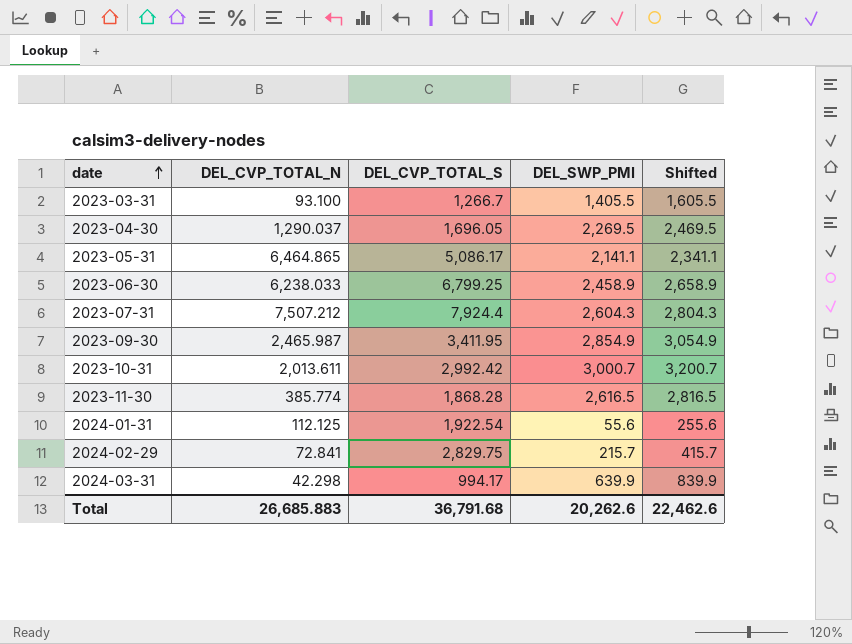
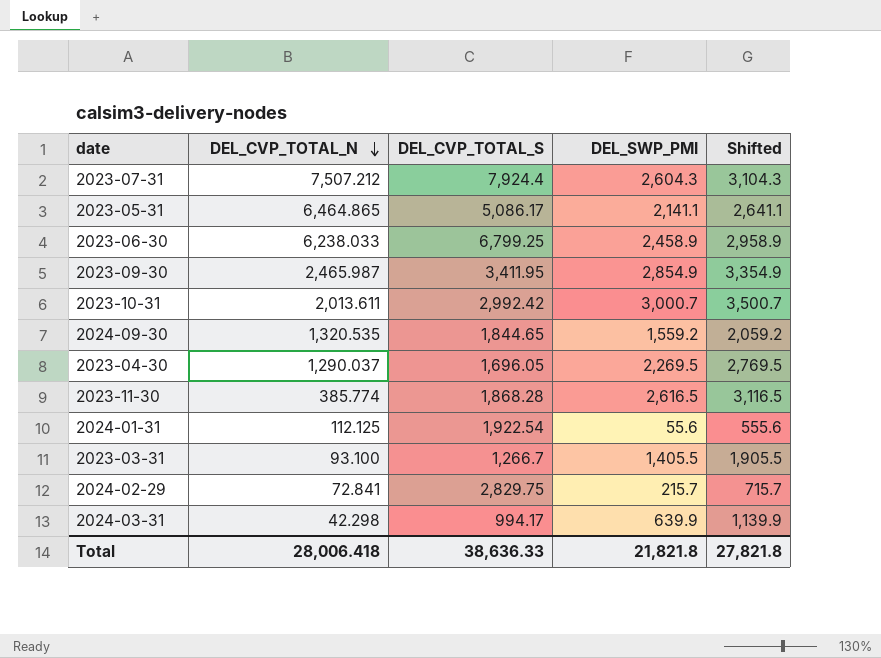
row order: date ascending -> DEL_CVP_TOTAL_N descending
column Shifted | formula: [DEL_SWP_PMI] + 200 -> [DEL_SWP_PMI] + 500
row 2024-09-30: none -> 1,320.535 | 1,844.65 | 1,559.2 | 2,059.2
Total | DEL_CVP_TOTAL_N: 26,685.883 -> 28,006.418
Total | DEL_CVP_TOTAL_S: 36,791.68 -> 38,636.33
Total | DEL_SWP_PMI: 20,262.6 -> 21,821.8
Total | Shifted: 22,462.6 -> 27,821.8

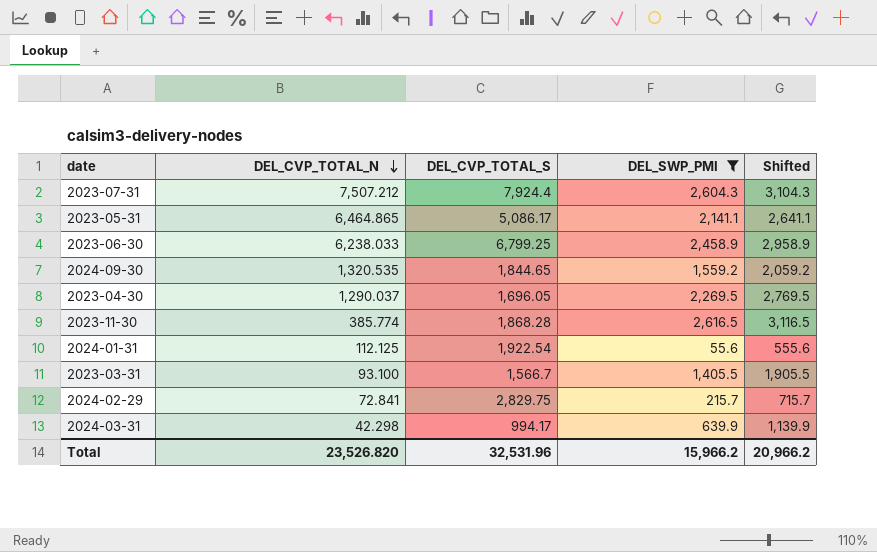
filter: none -> DEL_SWP_PMI <= 2,616.5
2023-03-31 | DEL_CVP_TOTAL_S: 1,266.7 -> 1,566.7
Total | DEL_CVP_TOTAL_N: 28,006.418 -> 23,526.820
Total | DEL_CVP_TOTAL_S: 38,636.33 -> 32,531.96
Total | DEL_SWP_PMI: 21,821.8 -> 15,966.2
Total | Shifted: 27,821.8 -> 20,966.2

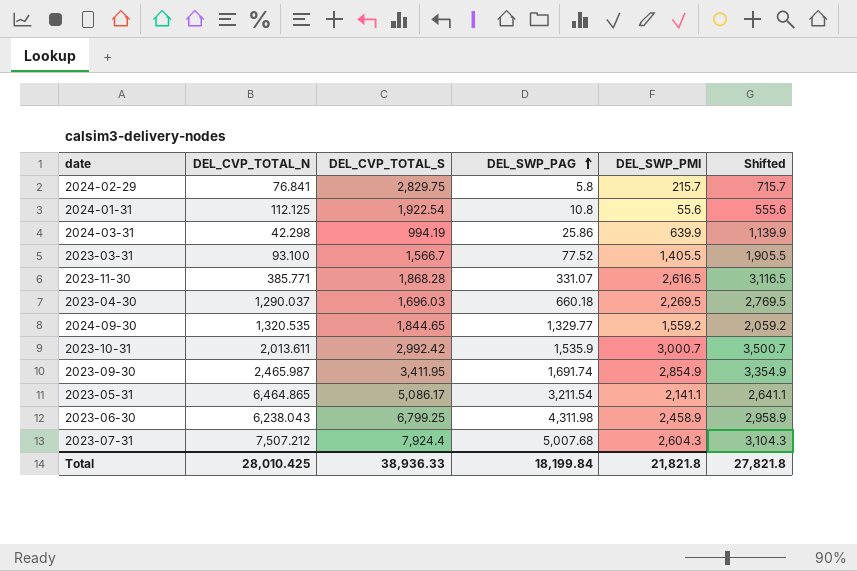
filter: DEL_SWP_PMI <= 2,616.5 -> none
row order: DEL_CVP_TOTAL_N descending -> DEL_SWP_PAG ascending
column DEL_SWP_PAG | position: none -> 4
2024-02-29 | DEL_CVP_TOTAL_N: 72.841 -> 76.841
2024-03-31 | DEL_CVP_TOTAL_S: 994.17 -> 994.19
2023-11-30 | DEL_CVP_TOTAL_N: 385.774 -> 385.771
2023-04-30 | DEL_CVP_TOTAL_S: 1,696.05 -> 1,696.03
2023-06-30 | DEL_CVP_TOTAL_N: 6,238.033 -> 6,238.043
Total | DEL_CVP_TOTAL_N: 23,526.820 -> 28,010.425
Total | DEL_CVP_TOTAL_S: 32,531.96 -> 38,936.33
Total | DEL_SWP_PMI: 15,966.2 -> 21,821.8
Total | Shifted: 20,966.2 -> 27,821.8

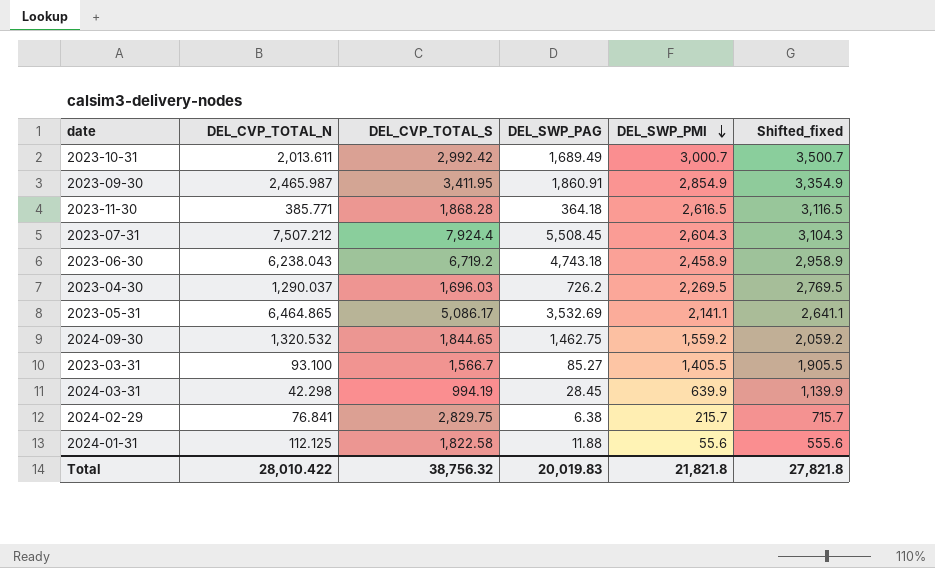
row order: DEL_SWP_PAG ascending -> DEL_SWP_PMI descending
column name: Shifted -> Shifted_fixed
2023-10-31 | DEL_SWP_PAG: 1,535.9 -> 1,689.49
2023-09-30 | DEL_SWP_PAG: 1,691.74 -> 1,860.91
2023-11-30 | DEL_SWP_PAG: 331.07 -> 364.18
2023-07-31 | DEL_SWP_PAG: 5,007.68 -> 5,508.45
2023-06-30 | DEL_CVP_TOTAL_S: 6,799.25 -> 6,719.2
2023-06-30 | DEL_SWP_PAG: 4,311.98 -> 4,743.18
2023-04-30 | DEL_SWP_PAG: 660.18 -> 726.2
2023-05-31 | DEL_SWP_PAG: 3,211.54 -> 3,532.69
2024-09-30 | DEL_CVP_TOTAL_N: 1,320.535 -> 1,320.532
2024-09-30 | DEL_SWP_PAG: 1,329.77 -> 1,462.75
2023-03-31 | DEL_SWP_PAG: 77.52 -> 85.27
2024-03-31 | DEL_SWP_PAG: 25.86 -> 28.45
2024-02-29 | DEL_SWP_PAG: 5.8 -> 6.38
2024-01-31 | DEL_CVP_TOTAL_S: 1,922.54 -> 1,822.58
2024-01-31 | DEL_SWP_PAG: 10.8 -> 11.88
Total | DEL_CVP_TOTAL_N: 28,010.425 -> 28,010.422
Total | DEL_CVP_TOTAL_S: 38,936.33 -> 38,756.32
Total | DEL_SWP_PAG: 18,199.84 -> 20,019.83

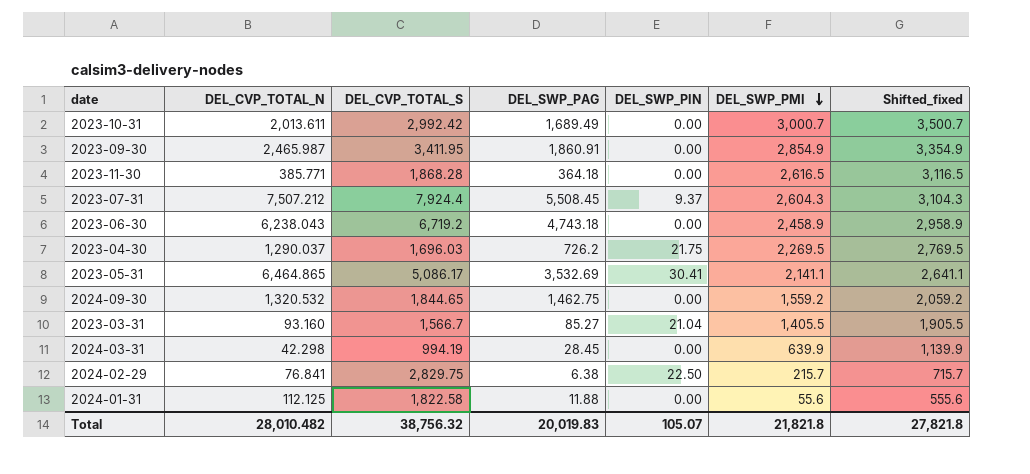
column DEL_SWP_PIN | position: none -> 5
2023-03-31 | DEL_CVP_TOTAL_N: 93.100 -> 93.160
Total | DEL_CVP_TOTAL_N: 28,010.422 -> 28,010.482

